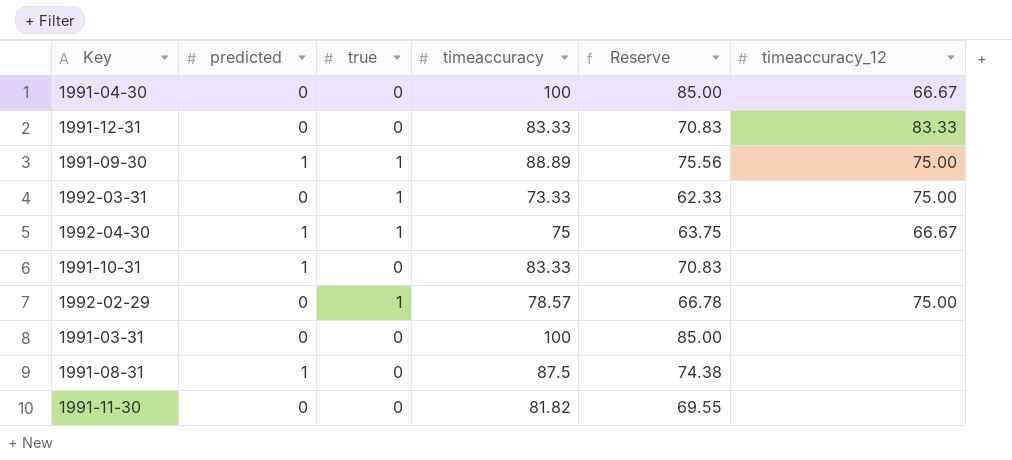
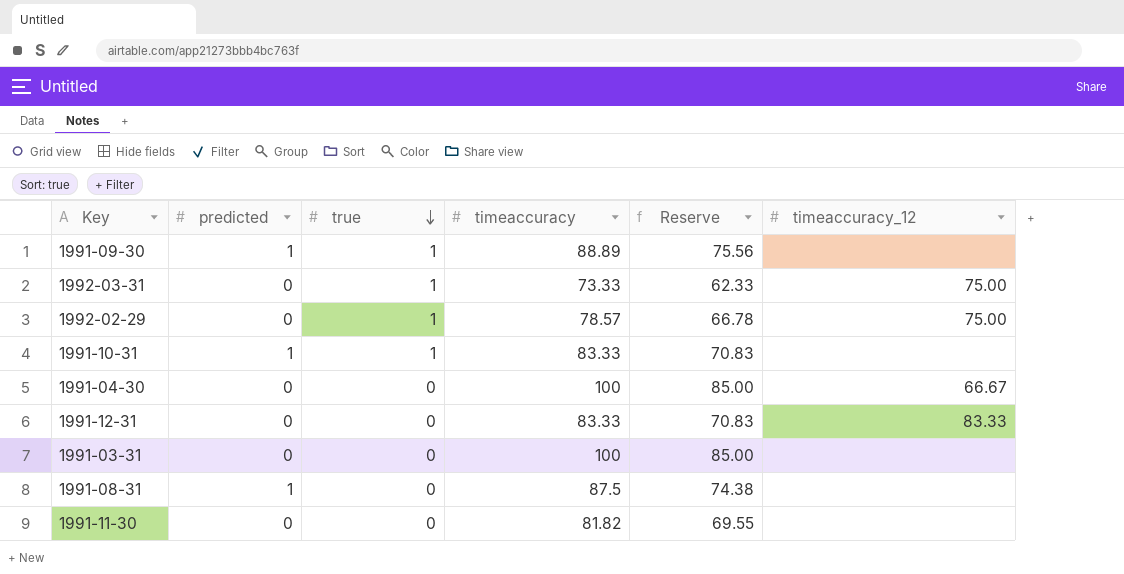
row order: none -> true descending
row 1992-04-30: 1 | 1 | 75 | 63.75 | 66.67 -> none
1991-09-30 | timeaccuracy_12: 75.00 -> none
1991-10-31 | true: 0 -> 1

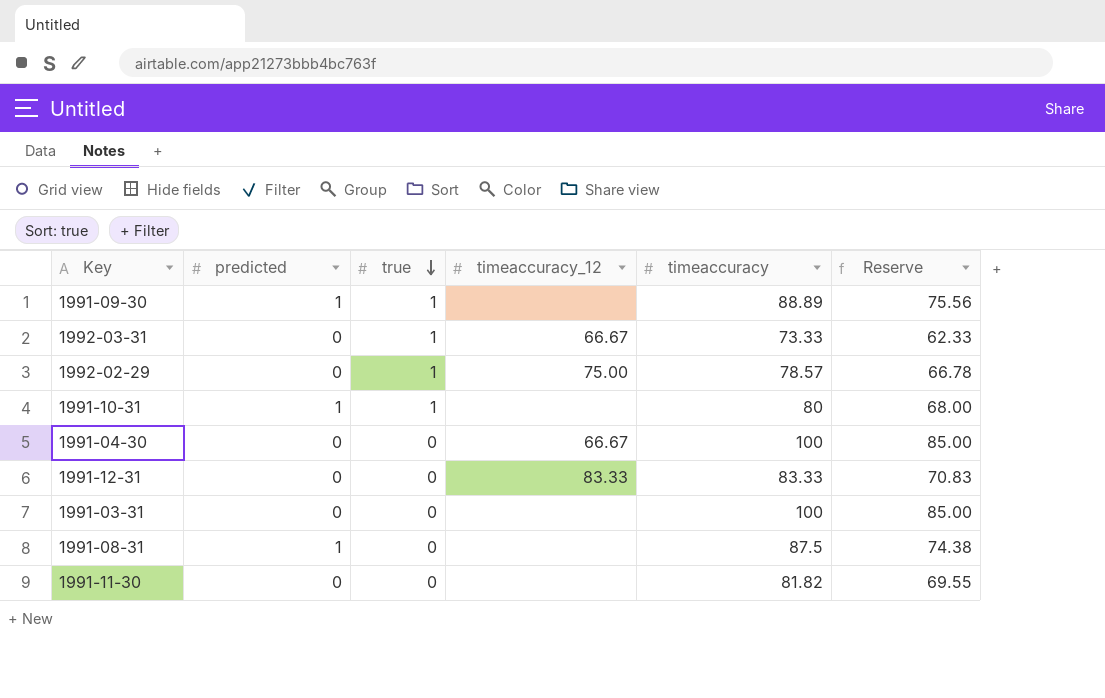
column timeaccuracy_12 | position: 6 -> 4
1992-03-31 | timeaccuracy_12: 75.00 -> 66.67
1991-10-31 | timeaccuracy: 83.33 -> 80
1991-10-31 | Reserve: 70.83 -> 68.00

